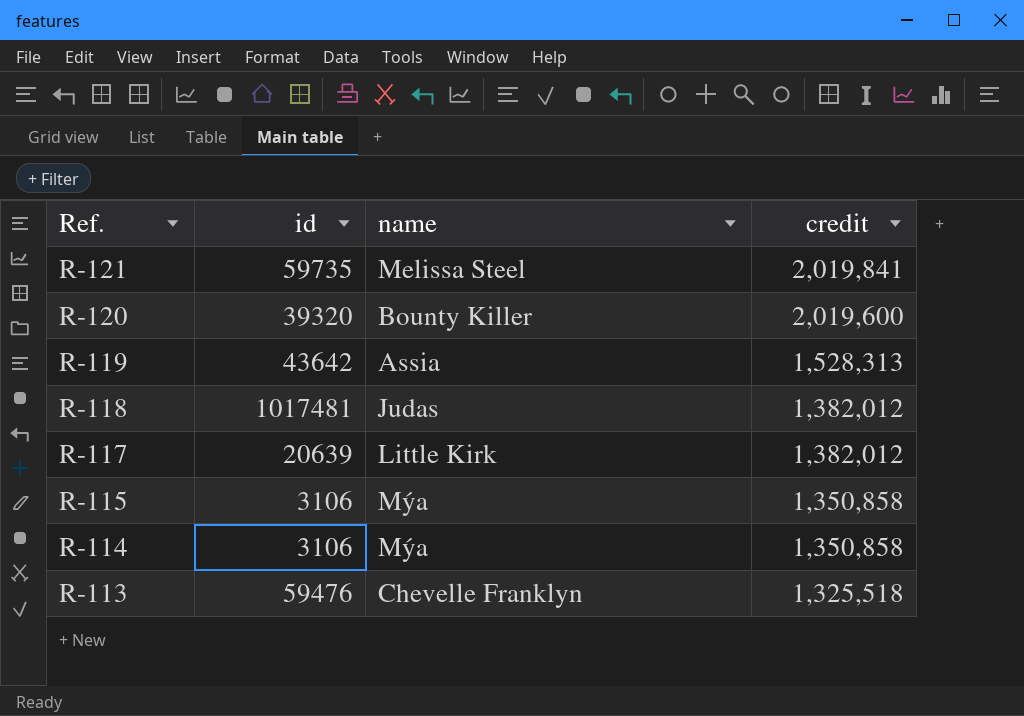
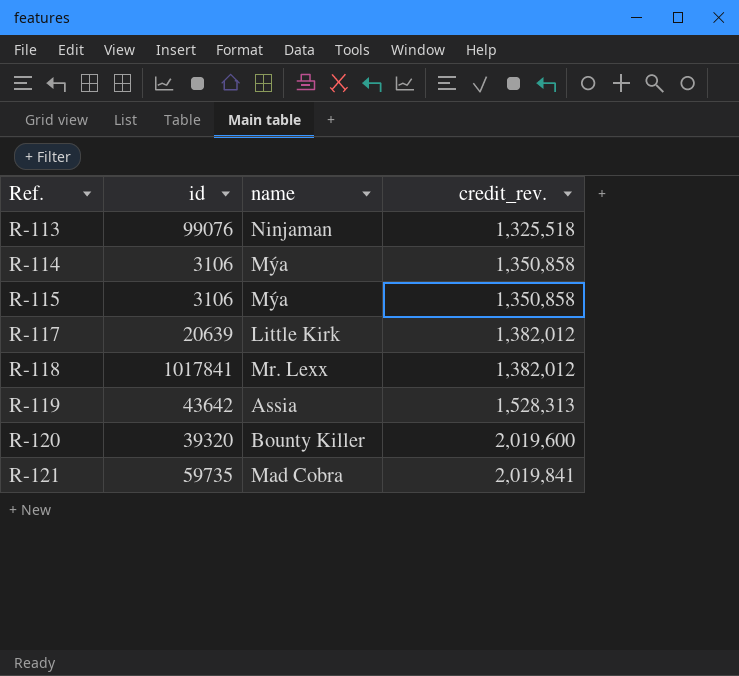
row order: Ref. descending -> Ref. ascending
column name: credit -> credit_rev.
R-113 | id: 59476 -> 99076
R-113 | name: Chevelle Franklyn -> Ninjaman
R-118 | id: 1017481 -> 1017841
R-118 | name: Judas -> Mr. Lexx
R-121 | name: Melissa Steel -> Mad Cobra

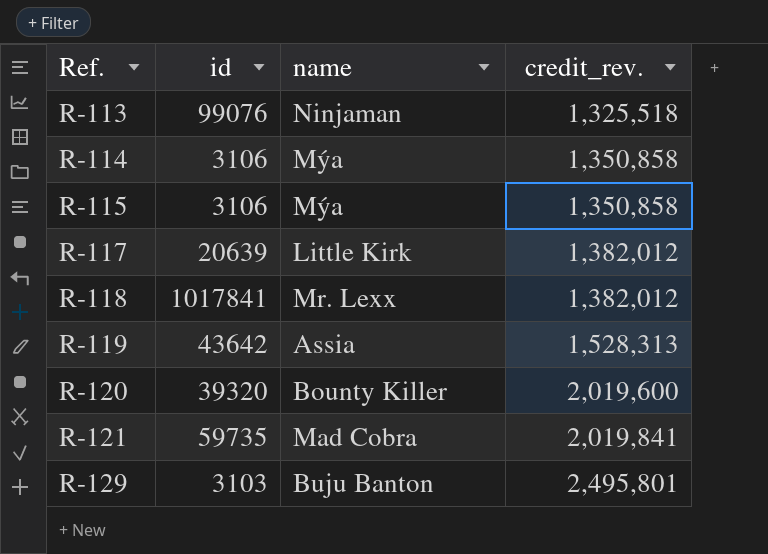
row R-129: none -> 3103 | Buju Banton | 2,495,801

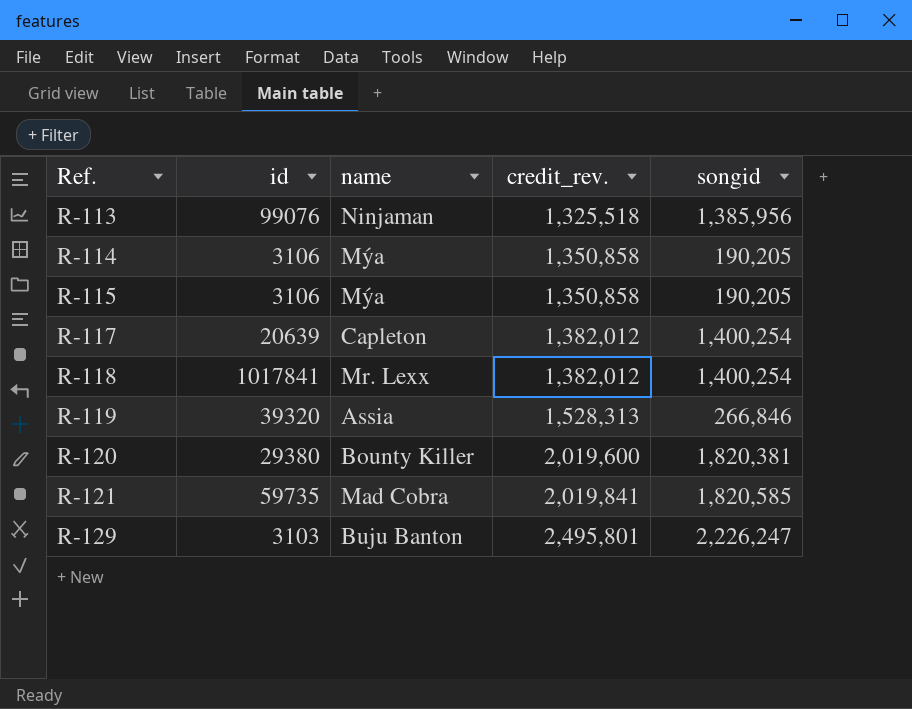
column songid | position: none -> 5
R-117 | name: Little Kirk -> Capleton
R-119 | id: 43642 -> 39320
R-120 | id: 39320 -> 29380

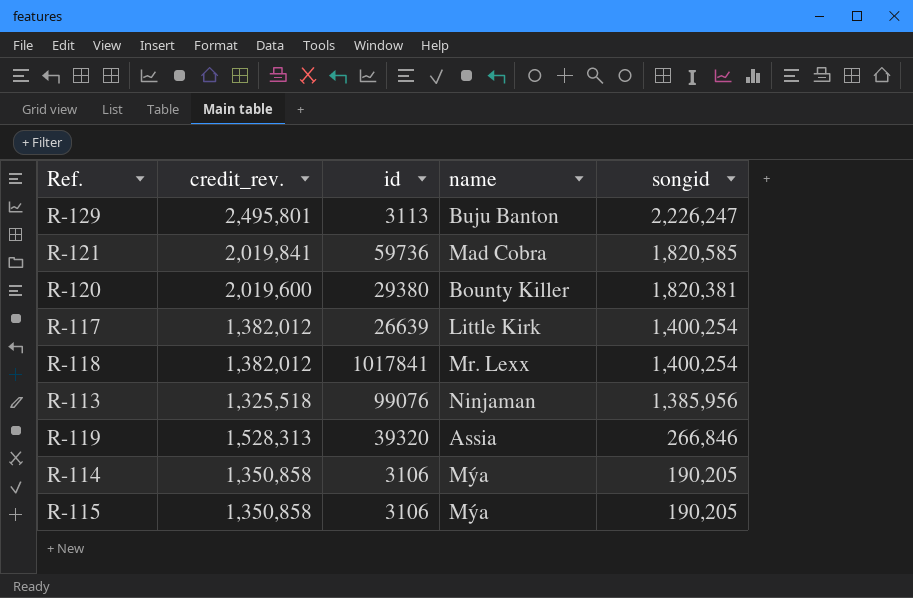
row order: Ref. ascending -> songid descending
column credit_rev. | position: 4 -> 2
R-129 | id: 3103 -> 3113
R-121 | id: 59735 -> 59736
R-117 | id: 20639 -> 26639
R-117 | name: Capleton -> Little Kirk

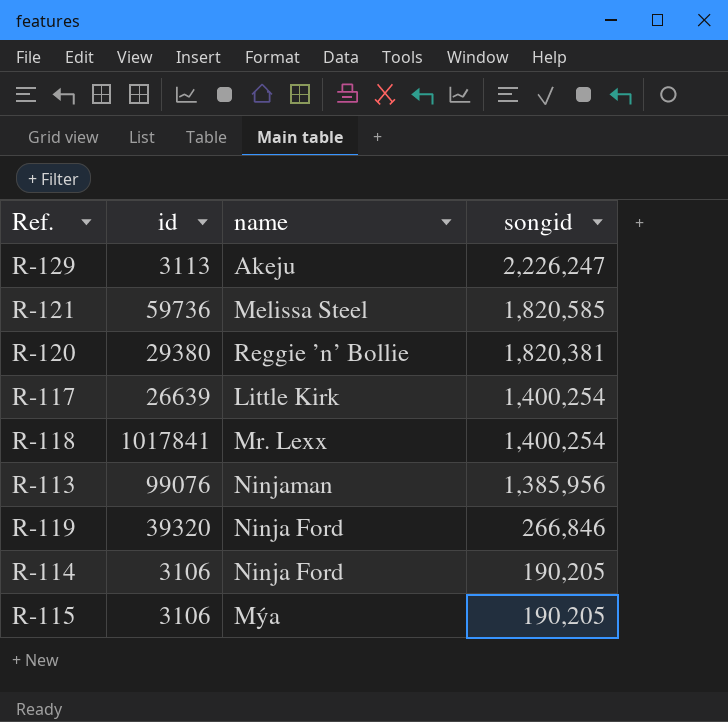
column credit_rev. | position: 2 -> none
R-129 | name: Buju Banton -> Akeju
R-121 | name: Mad Cobra -> Melissa Steel
R-120 | name: Bounty Killer -> Reggie ’n’ Bollie
R-119 | name: Assia -> Ninja Ford
R-114 | name: Mýa -> Ninja Ford

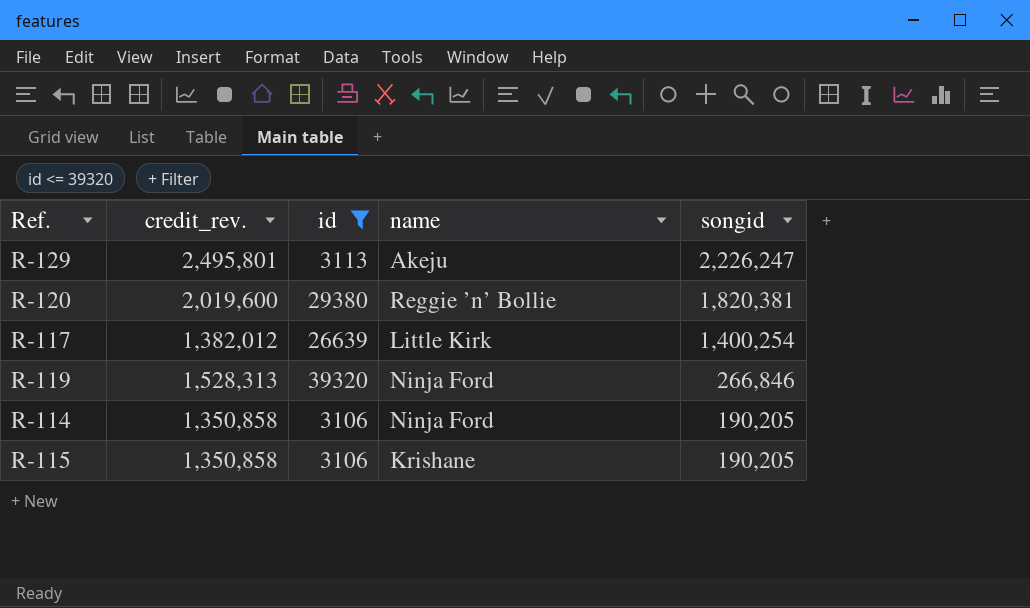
filter: none -> id <= 39320
column credit_rev. | position: none -> 2
R-115 | name: Mýa -> Krishane

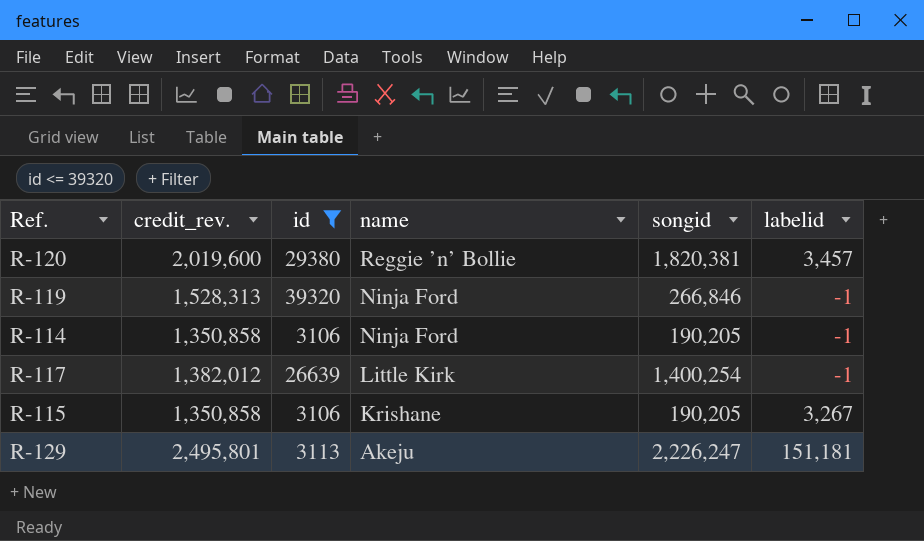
row order: songid descending -> name descending
column labelid | position: none -> 6

